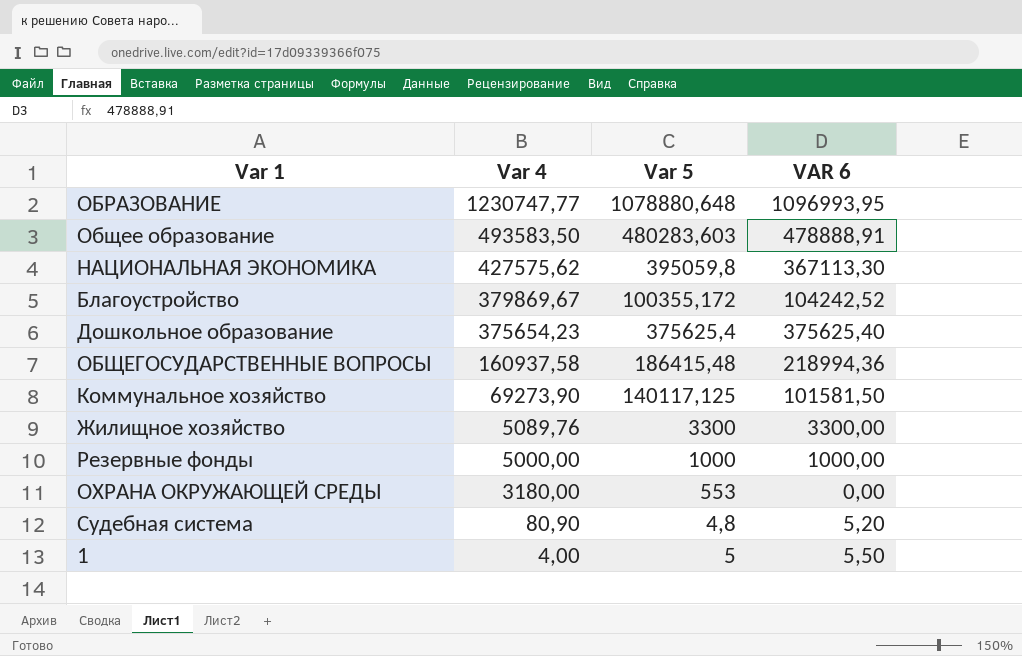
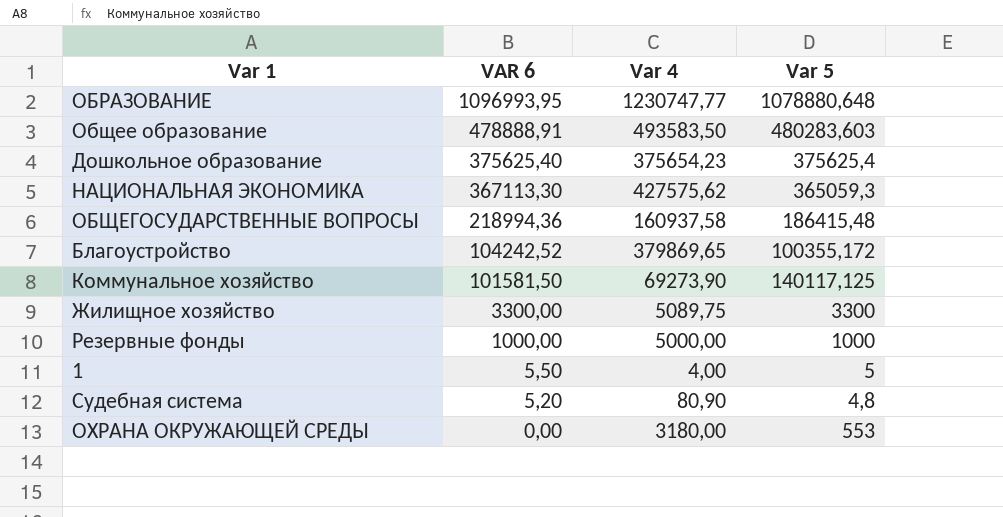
row order: Var 4 descending -> VAR 6 descending
column VAR 6 | position: 4 -> 2
НАЦИОНАЛЬНАЯ ЭКОНОМИКА | Var 5: 395059,8 -> 365059,3
Благоустройство | Var 4: 379869,67 -> 379869,65
Жилищное хозяйство | Var 4: 5089,76 -> 5089,75

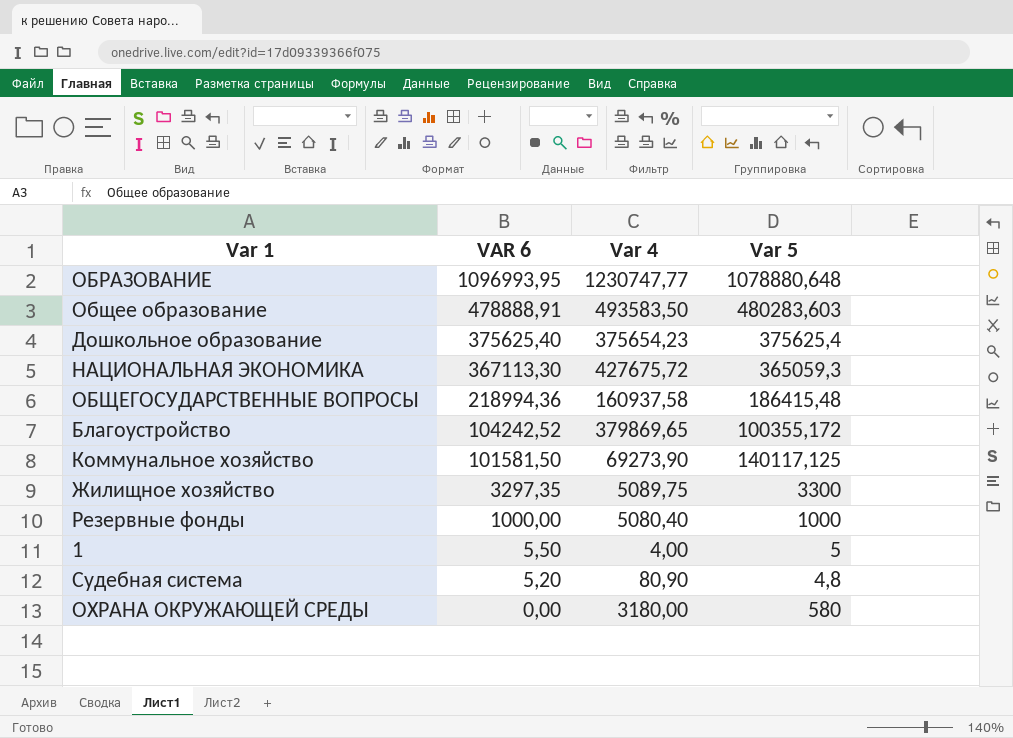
НАЦИОНАЛЬНАЯ ЭКОНОМИКА | Var 4: 427575,62 -> 427675,72
Жилищное хозяйство | VAR 6: 3300,00 -> 3297,35
Резервные фонды | Var 4: 5000,00 -> 5080,40
ОХРАНА ОКРУЖАЮЩЕЙ СРЕДЫ | Var 5: 553 -> 580

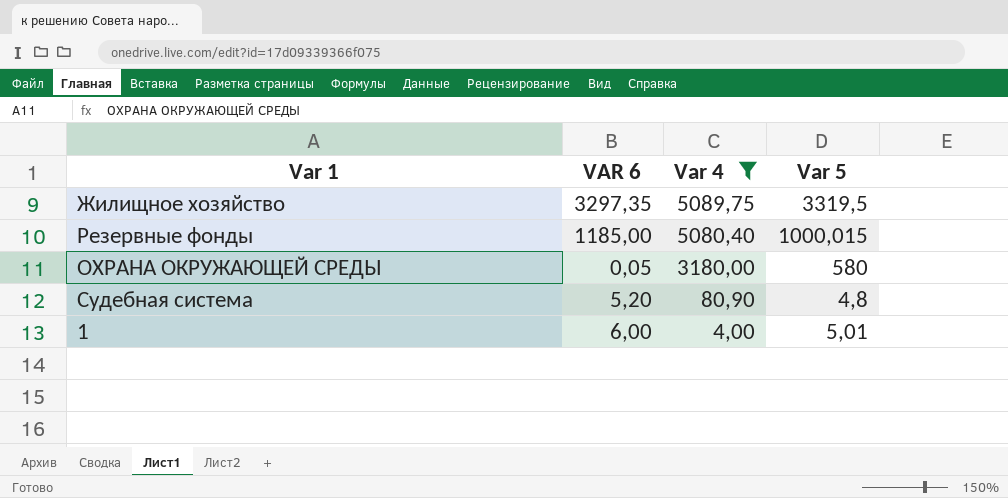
filter: none -> Var 4 <= 5089,75
row order: VAR 6 descending -> Var 4 descending
Жилищное хозяйство | Var 5: 3300 -> 3319,5
Резервные фонды | VAR 6: 1000,00 -> 1185,00
Резервные фонды | Var 5: 1000 -> 1000,015
ОХРАНА ОКРУЖАЮЩЕЙ СРЕДЫ | VAR 6: 0,00 -> 0,05
1 | VAR 6: 5,50 -> 6,00
1 | Var 5: 5 -> 5,01

